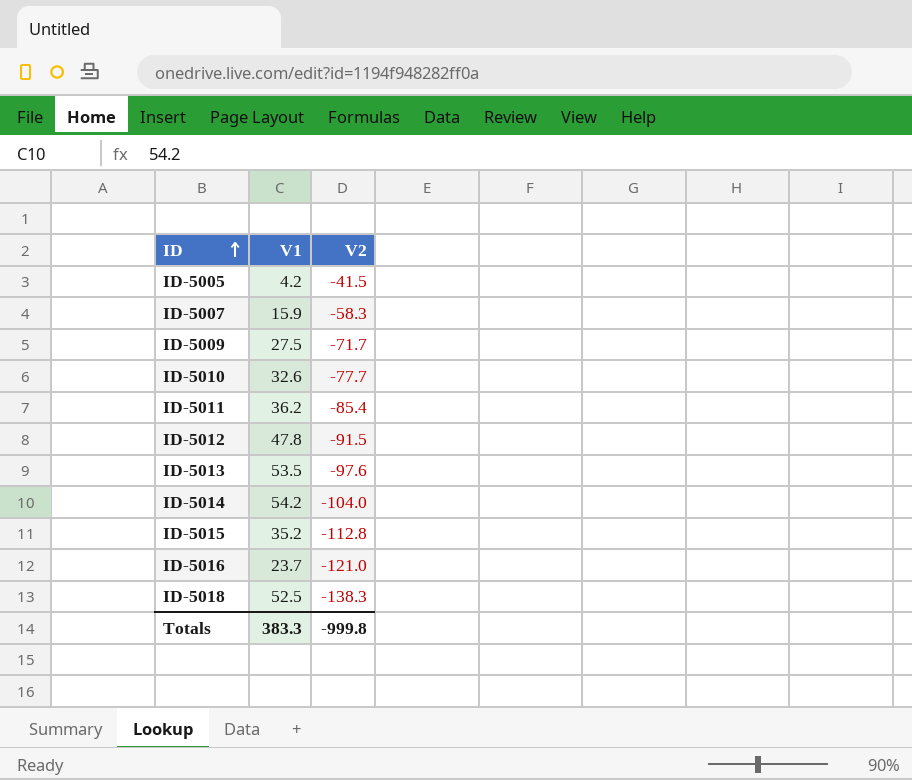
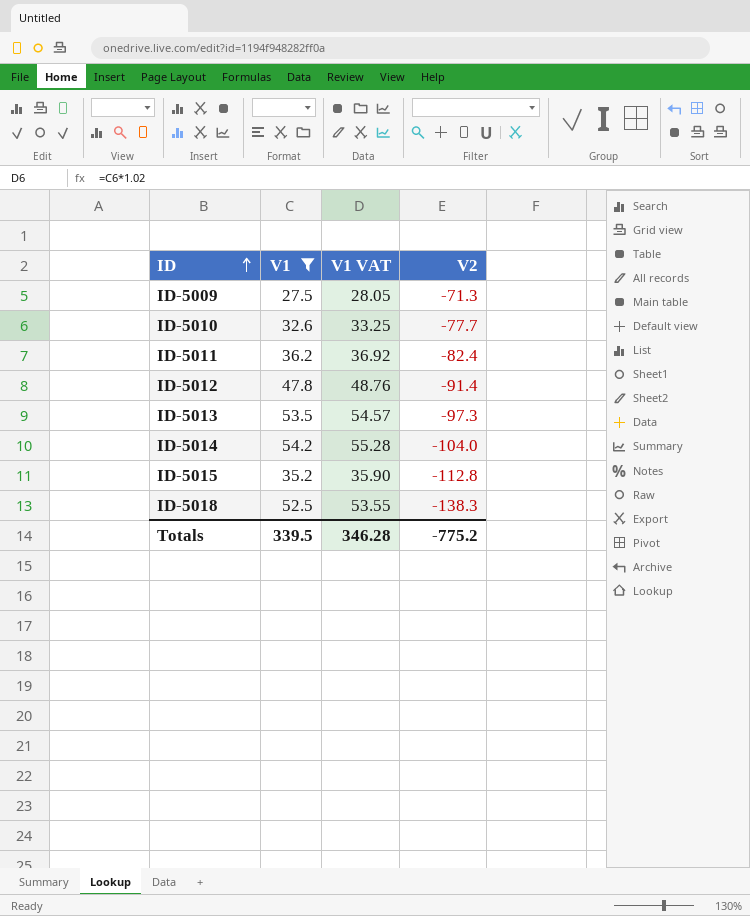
filter: none -> V1 >= 27.5
column V1 VAT | formula: none -> [V1] * 1.02
ID-5009 | V2: -71.7 -> -71.3
ID-5011 | V2: -85.4 -> -82.4
ID-5012 | V2: -91.5 -> -91.4
ID-5013 | V2: -97.6 -> -97.3
Totals | V1: 383.3 -> 339.5
Totals | V2: -999.8 -> -775.2

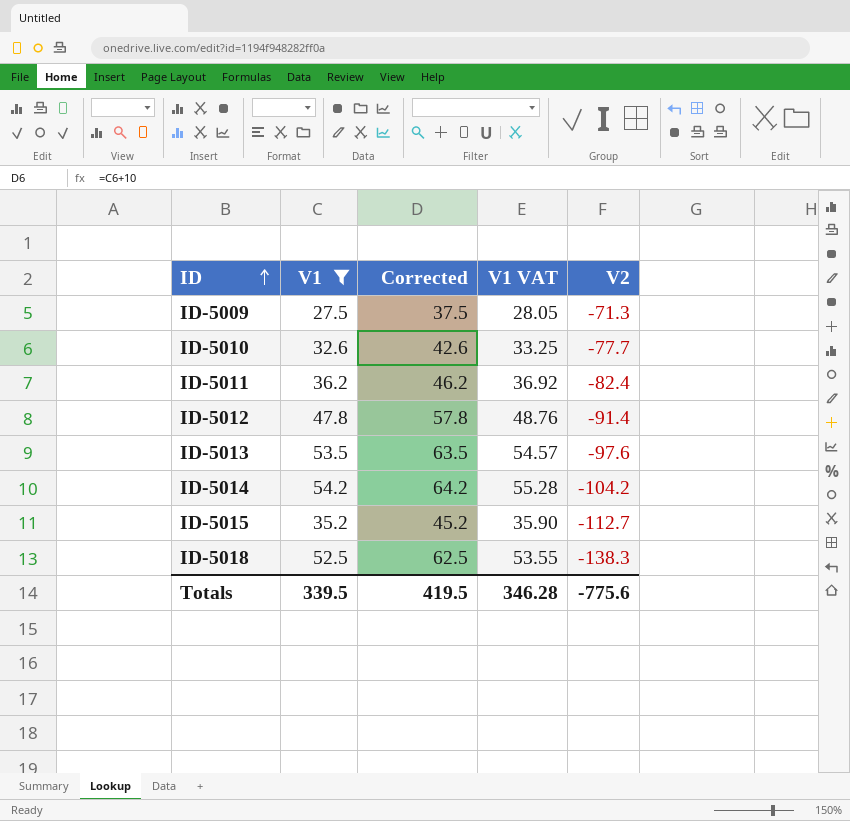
column Corrected | formula: none -> [V1] + 10
ID-5013 | V2: -97.3 -> -97.6
ID-5014 | V2: -104.0 -> -104.2
ID-5015 | V2: -112.8 -> -112.7
Totals | V2: -775.2 -> -775.6

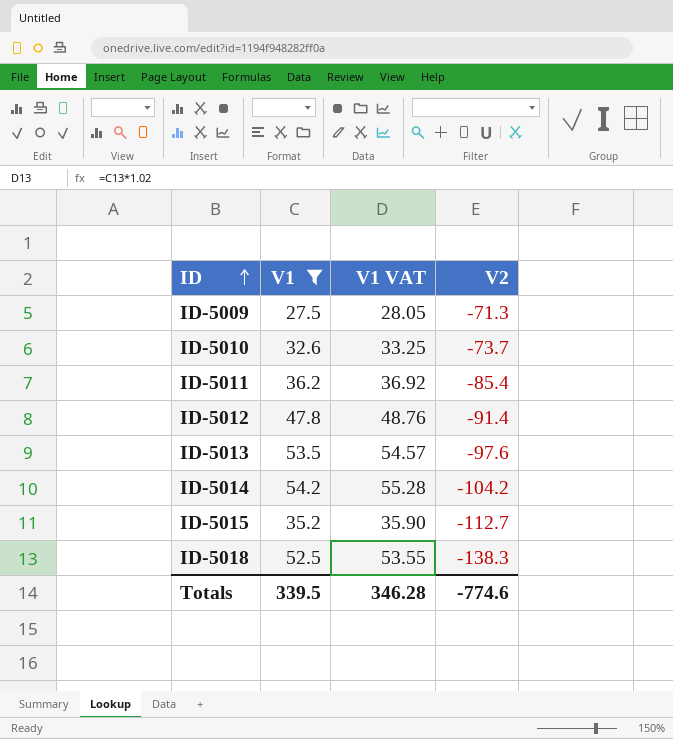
column Corrected | formula: [V1] + 10 -> none
ID-5010 | V2: -77.7 -> -73.7
ID-5011 | V2: -82.4 -> -85.4
Totals | V2: -775.6 -> -774.6

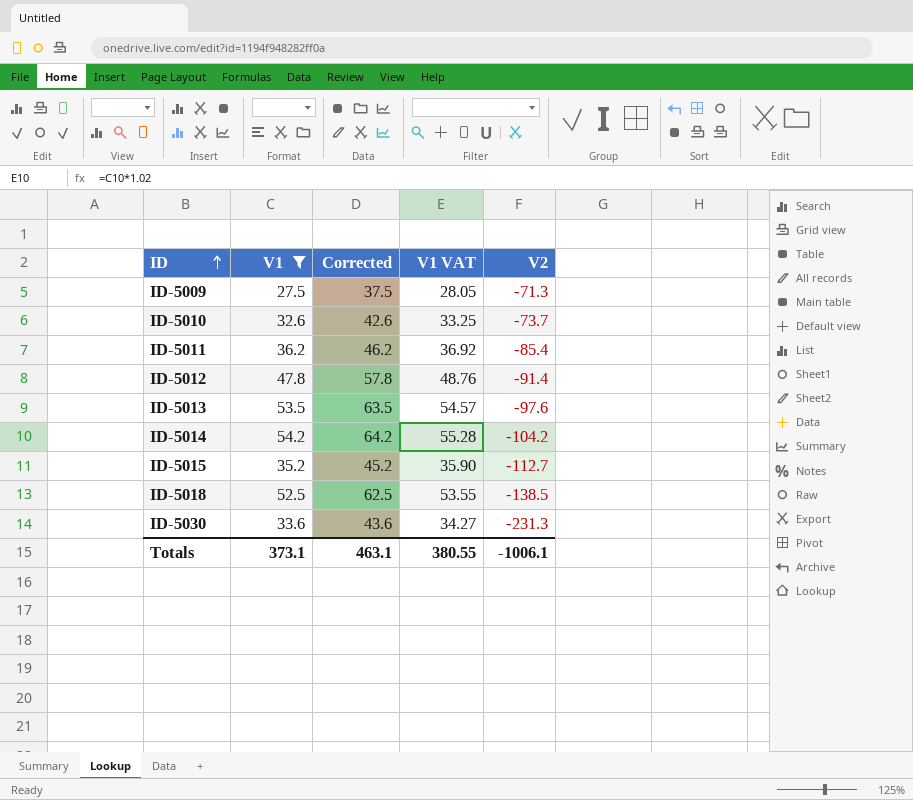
column Corrected | formula: none -> [V1] + 10
ID-5018 | V2: -138.3 -> -138.5
row ID-5030: none -> 33.6 | 43.6 | 34.27 | -231.3
Totals | V1: 339.5 -> 373.1
Totals | V1 VAT: 346.28 -> 380.55
Totals | V2: -774.6 -> -1006.1

